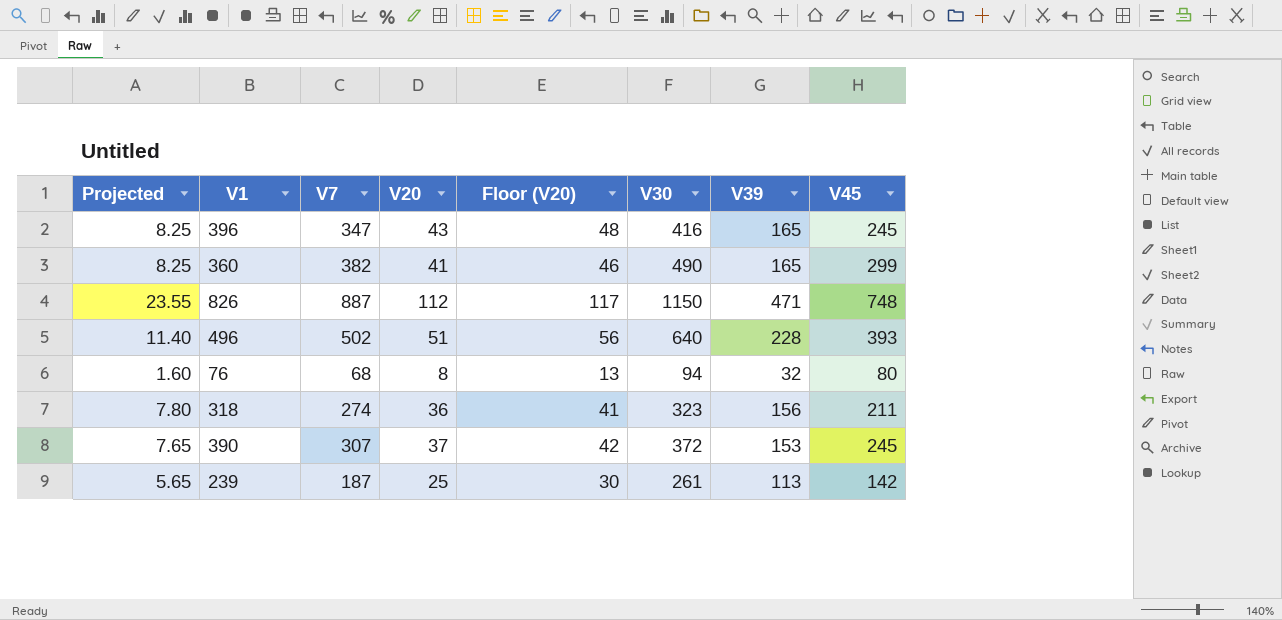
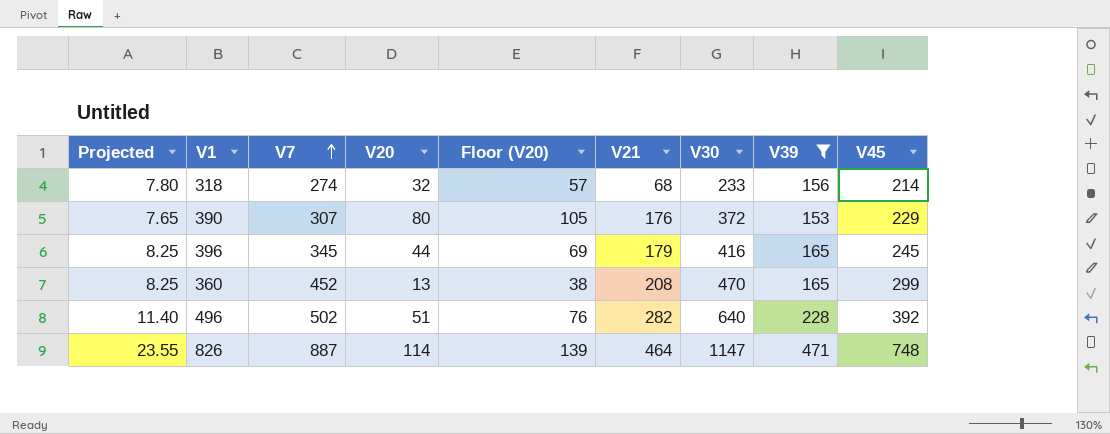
filter: none -> V39 >= 153
row order: none -> V7 ascending
column Floor (V20) | formula: [V20] + 5 -> [V20] + 25
column V21 | position: none -> 6
318 | V20: 36 -> 32
318 | V30: 323 -> 233
318 | V45: 211 -> 214
390 | V20: 37 -> 80
390 | V45: 245 -> 229
396 | V7: 347 -> 345
396 | V20: 43 -> 44
360 | V7: 382 -> 452
360 | V20: 41 -> 13
360 | V30: 490 -> 470
496 | V45: 393 -> 392
826 | V20: 112 -> 114
826 | V30: 1150 -> 1147

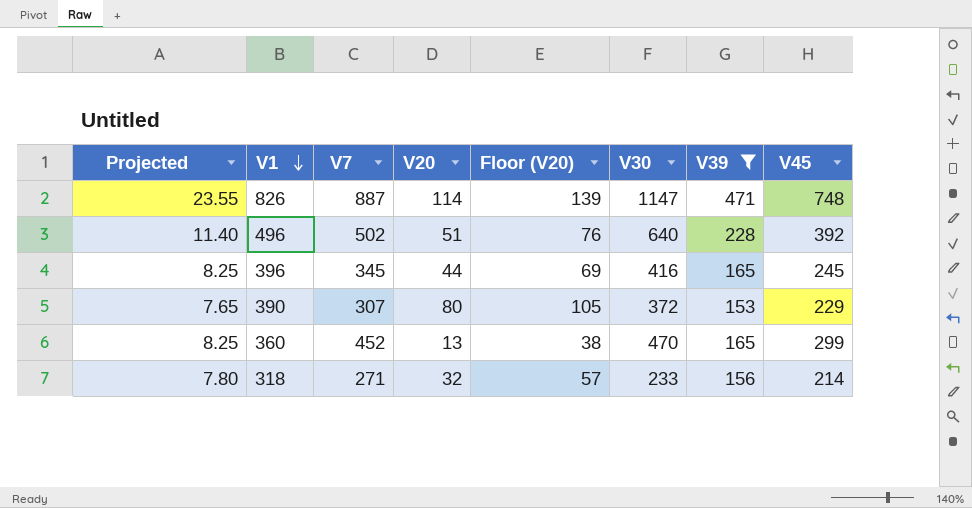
row order: V7 ascending -> V1 descending
column V21 | position: 6 -> none
318 | V7: 274 -> 271

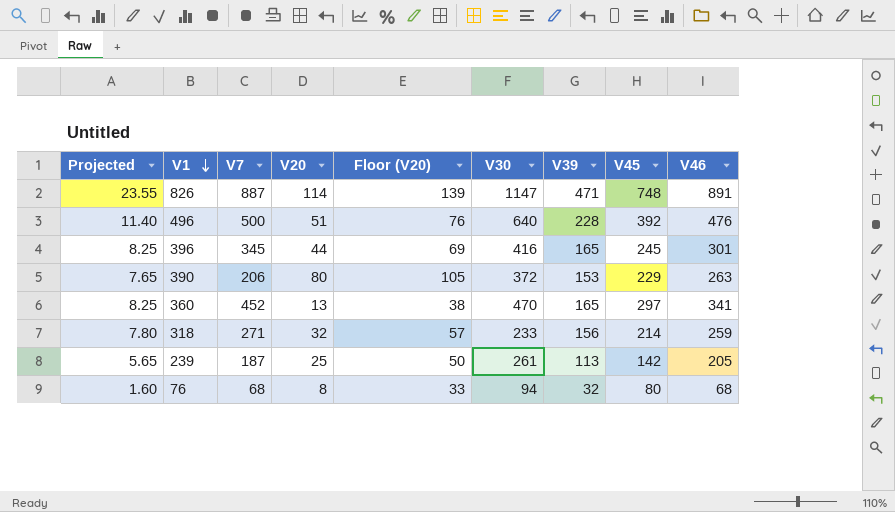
filter: V39 >= 153 -> none
column V46 | position: none -> 9
496 | V7: 502 -> 500
390 | V7: 307 -> 206
360 | V45: 299 -> 297

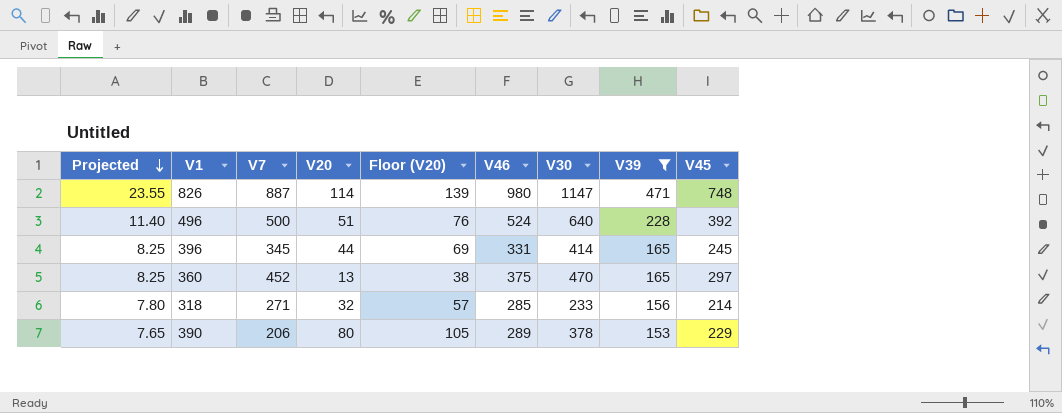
filter: none -> V39 >= 153
row order: V1 descending -> Projected descending
column V46 | position: 9 -> 6
826 | V46: 891 -> 980
496 | V46: 476 -> 524
396 | V46: 301 -> 331
396 | V30: 416 -> 414
360 | V46: 341 -> 375
318 | V46: 259 -> 285
390 | V46: 263 -> 289
390 | V30: 372 -> 378

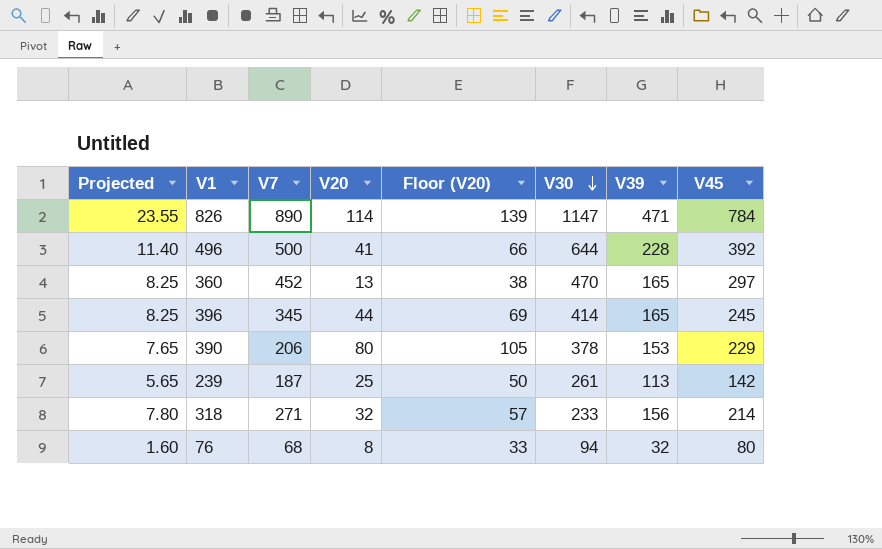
filter: V39 >= 153 -> none
row order: Projected descending -> V30 descending
column V46 | position: 6 -> none
826 | V7: 887 -> 890
826 | V45: 748 -> 784
496 | V20: 51 -> 41
496 | Floor (V20): 76 -> 66
496 | V30: 640 -> 644

